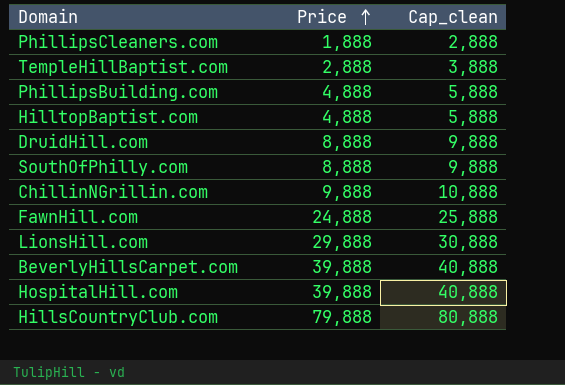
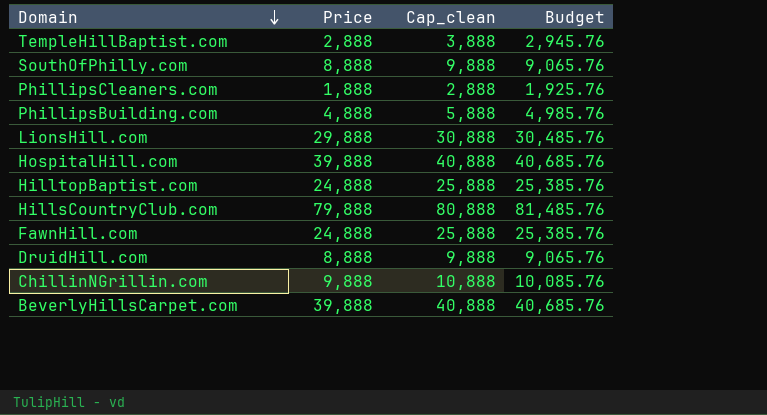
row order: Price ascending -> Domain descending
column Budget | formula: none -> [Price] * 1.02
HilltopBaptist.com | Price: 4,888 -> 24,888
HilltopBaptist.com | Cap_clean: 5,888 -> 25,888

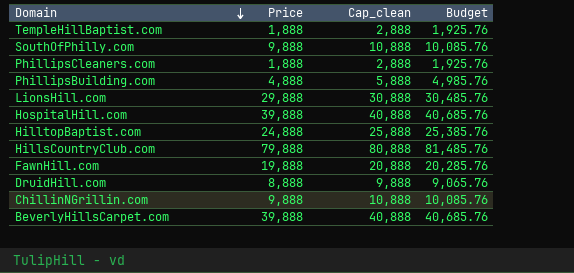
TempleHillBaptist.com | Price: 2,888 -> 1,888
TempleHillBaptist.com | Cap_clean: 3,888 -> 2,888
TempleHillBaptist.com | Budget: 2,945.76 -> 1,925.76
SouthOfPhilly.com | Price: 8,888 -> 9,888
SouthOfPhilly.com | Cap_clean: 9,888 -> 10,888
SouthOfPhilly.com | Budget: 9,065.76 -> 10,085.76
FawnHill.com | Price: 24,888 -> 19,888
FawnHill.com | Cap_clean: 25,888 -> 20,888
FawnHill.com | Budget: 25,385.76 -> 20,285.76

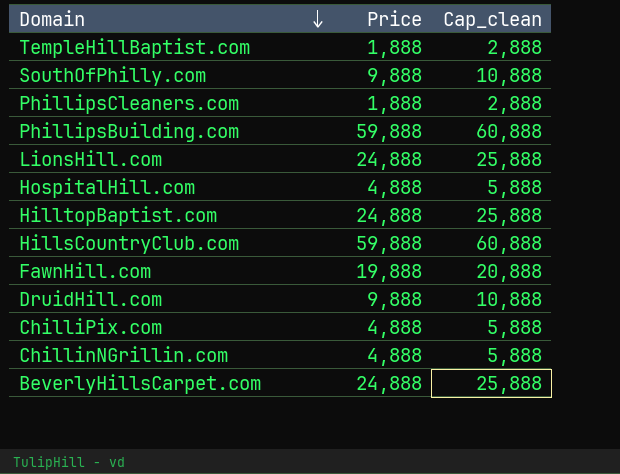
column Budget | formula: [Price] * 1.02 -> none
PhillipsBuilding.com | Price: 4,888 -> 59,888
PhillipsBuilding.com | Cap_clean: 5,888 -> 60,888
LionsHill.com | Price: 29,888 -> 24,888
LionsHill.com | Cap_clean: 30,888 -> 25,888
HospitalHill.com | Price: 39,888 -> 4,888
HospitalHill.com | Cap_clean: 40,888 -> 5,888
HillsCountryClub.com | Price: 79,888 -> 59,888
HillsCountryClub.com | Cap_clean: 80,888 -> 60,888
DruidHill.com | Price: 8,888 -> 9,888
DruidHill.com | Cap_clean: 9,888 -> 10,888
row ChilliPix.com: none -> 4,888 | 5,888
ChillinNGrillin.com | Price: 9,888 -> 4,888
ChillinNGrillin.com | Cap_clean: 10,888 -> 5,888
BeverlyHillsCarpet.com | Price: 39,888 -> 24,888
BeverlyHillsCarpet.com | Cap_clean: 40,888 -> 25,888

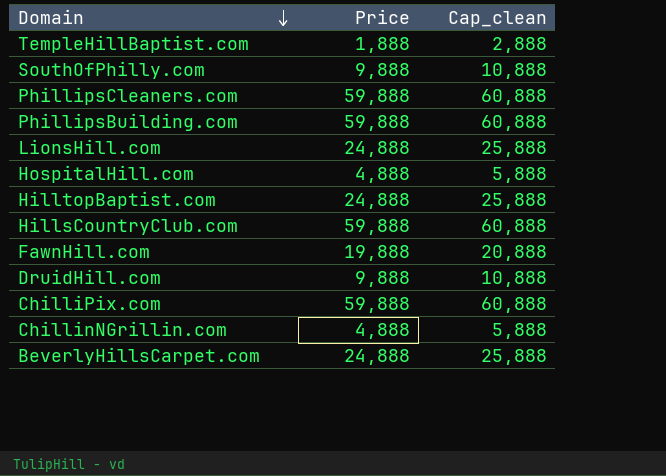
PhillipsCleaners.com | Price: 1,888 -> 59,888
PhillipsCleaners.com | Cap_clean: 2,888 -> 60,888
ChilliPix.com | Price: 4,888 -> 59,888
ChilliPix.com | Cap_clean: 5,888 -> 60,888

